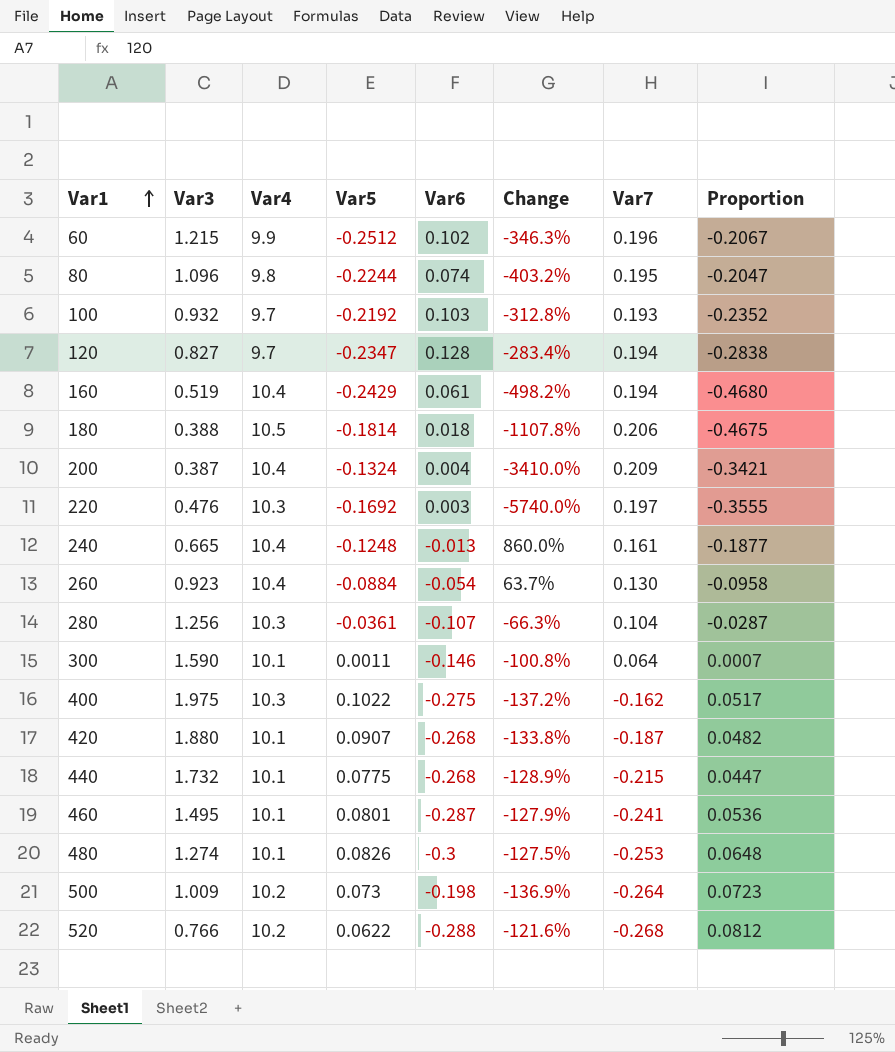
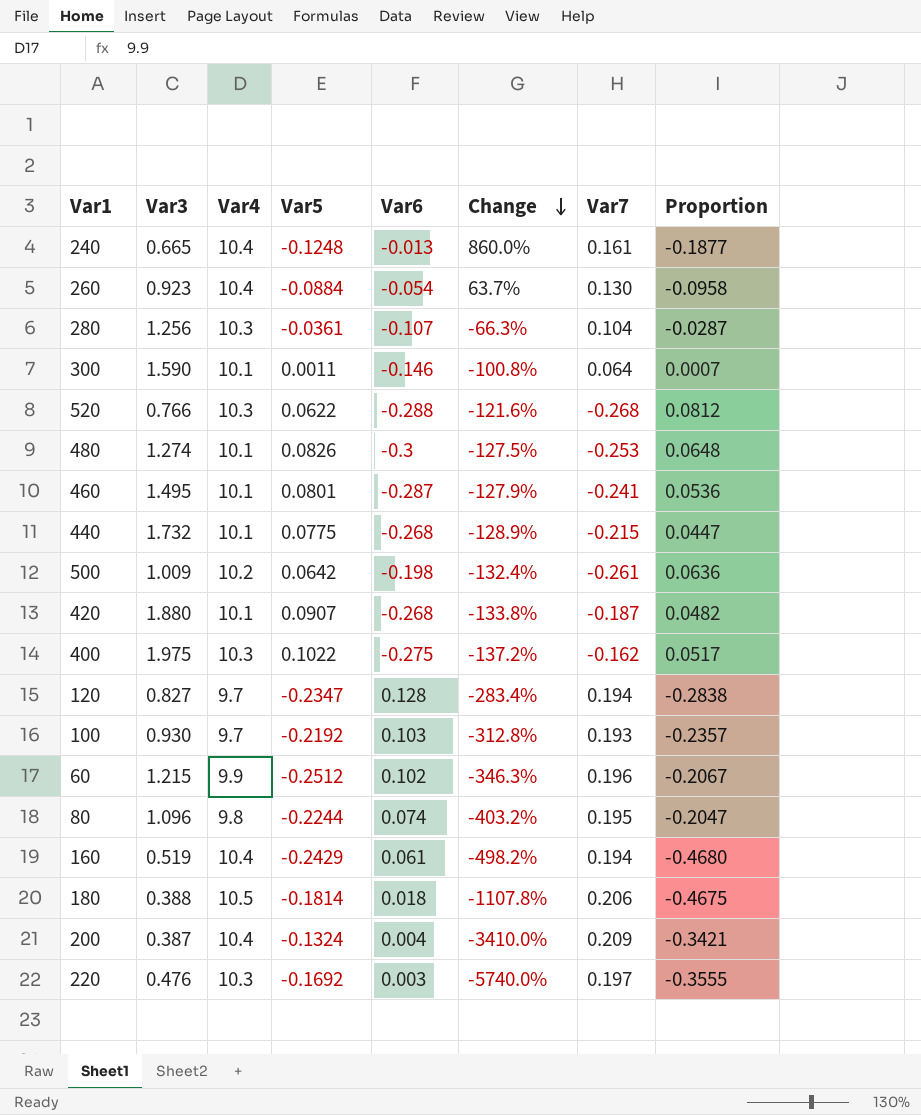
row order: Var1 ascending -> Change descending
520 | Var4: 10.2 -> 10.3
500 | Var5: 0.073 -> 0.0642
500 | Change: -136.9% -> -132.4%
500 | Var7: -0.264 -> -0.261
500 | Proportion: 0.0723 -> 0.0636
100 | Var3: 0.932 -> 0.930
100 | Proportion: -0.2352 -> -0.2357

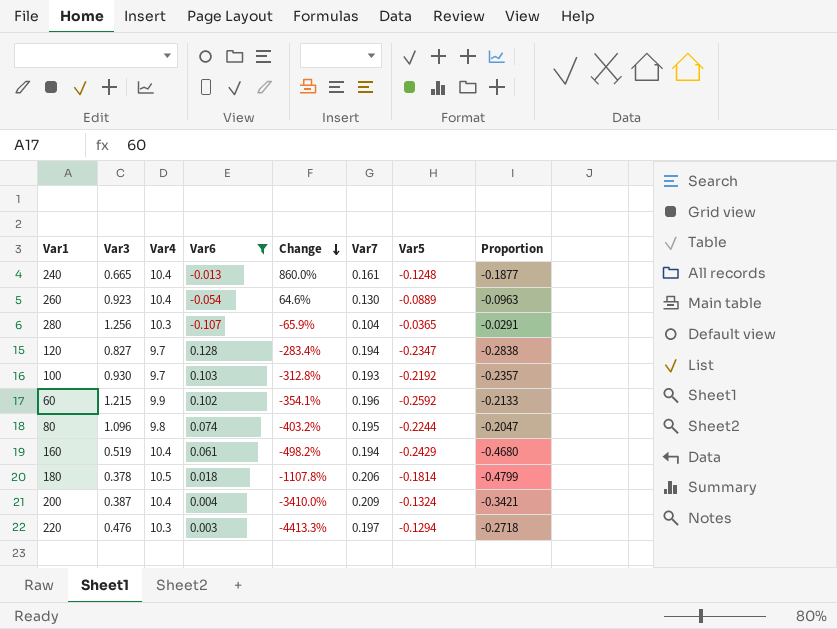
filter: none -> Var6 >= -0.107
column Var5 | position: 4 -> 7
260 | Change: 63.7% -> 64.6%
260 | Var5: -0.0884 -> -0.0889
260 | Proportion: -0.0958 -> -0.0963
280 | Change: -66.3% -> -65.9%
280 | Var5: -0.0361 -> -0.0365
280 | Proportion: -0.0287 -> -0.0291
60 | Change: -346.3% -> -354.1%
60 | Var5: -0.2512 -> -0.2592
60 | Proportion: -0.2067 -> -0.2133
180 | Var3: 0.388 -> 0.378
180 | Proportion: -0.4675 -> -0.4799
220 | Change: -5740.0% -> -4413.3%
220 | Var5: -0.1692 -> -0.1294
220 | Proportion: -0.3555 -> -0.2718

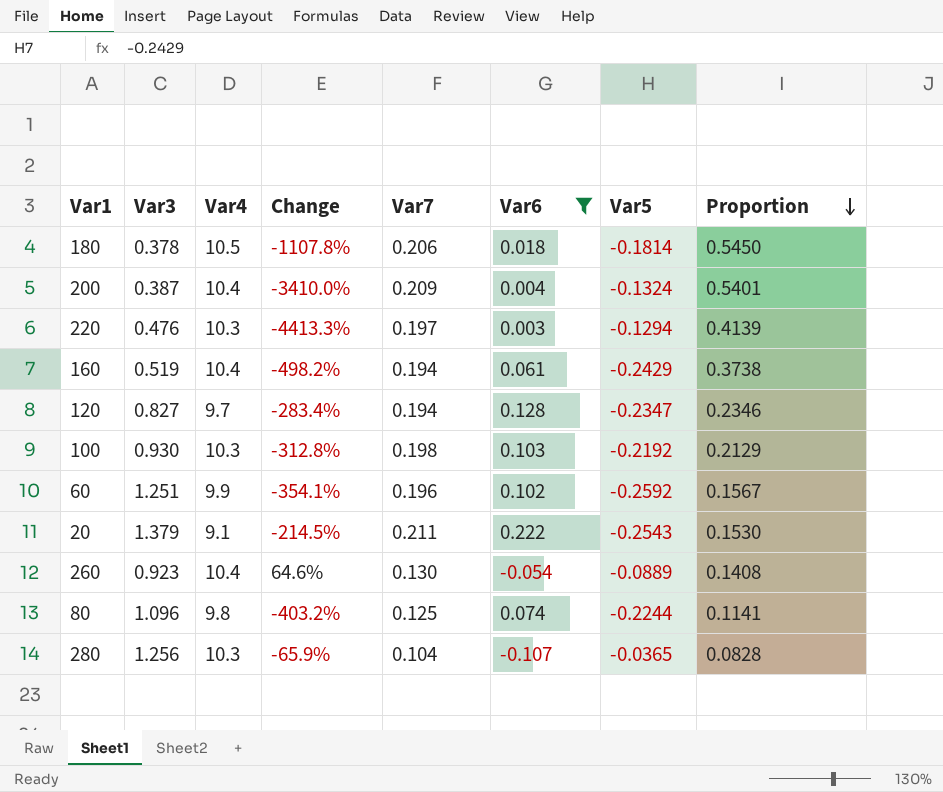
row order: Change descending -> Proportion descending
column Var6 | position: 4 -> 6
column Proportion | formula: [Var5] / [Var3] -> [Var7] / [Var3]
row 240: 0.665 | 10.4 | -0.013 | 860.0% | 0.161 | -0.1248 | -0.1877 -> none
100 | Var4: 9.7 -> 10.3
100 | Var7: 0.193 -> 0.198
60 | Var3: 1.215 -> 1.251
row 20: none -> 1.379 | 9.1 | -214.5% | 0.211 | 0.222 | -0.2543 | 0.1530
80 | Var7: 0.195 -> 0.125

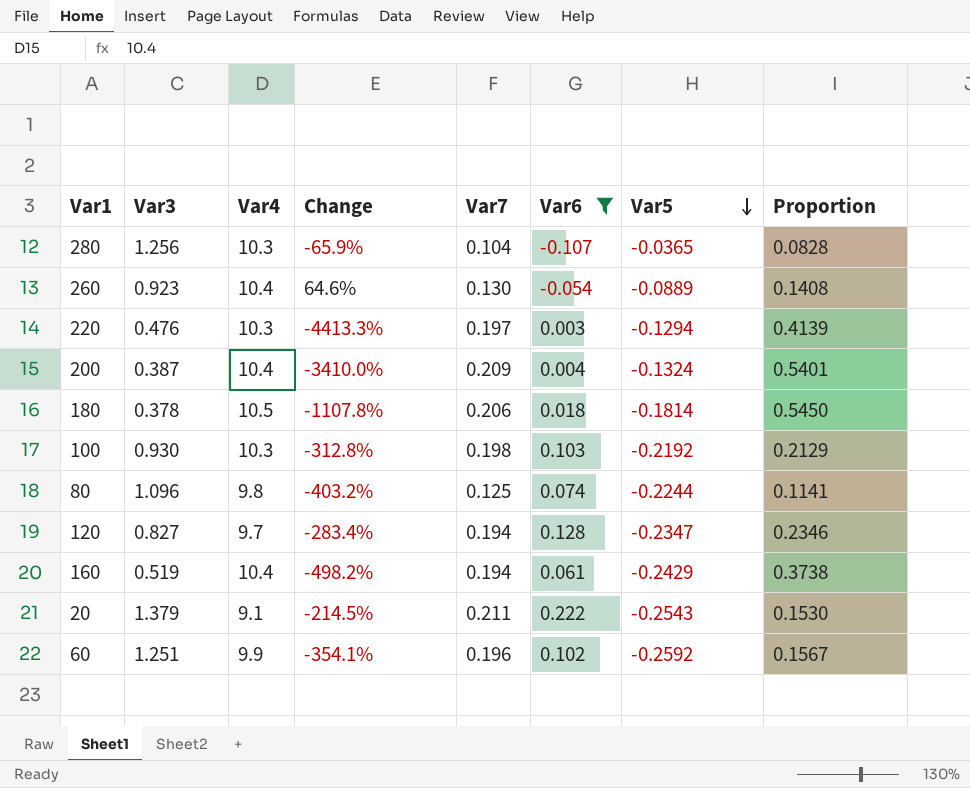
row order: Proportion descending -> Var5 descending

